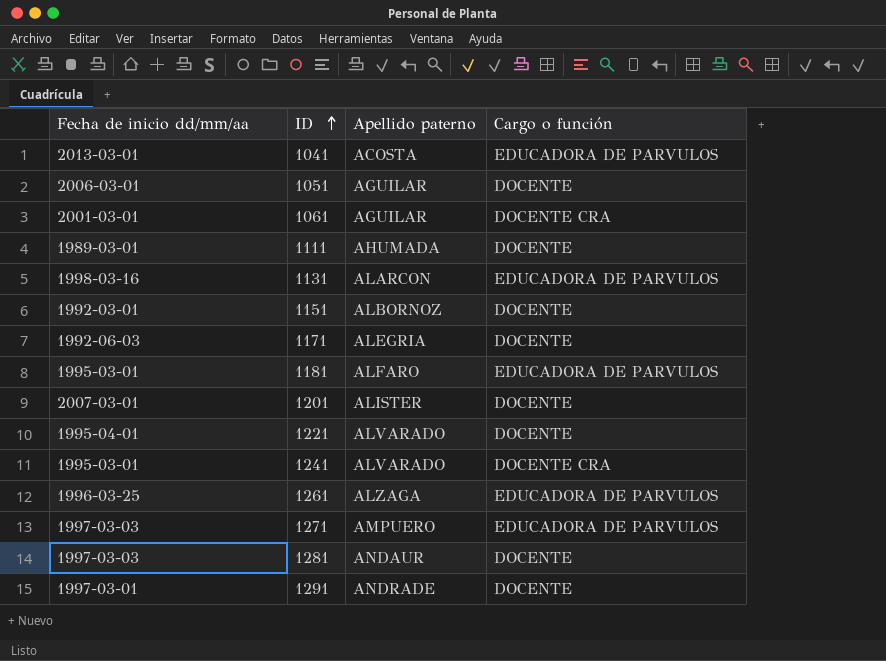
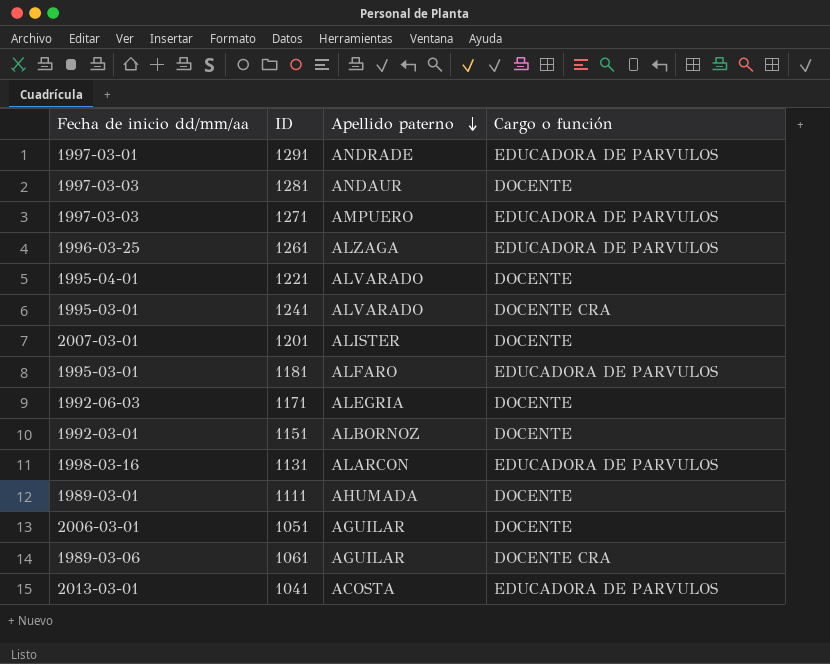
row order: ID ascending -> Apellido paterno descending
1291 | Cargo o función: DOCENTE -> EDUCADORA DE PARVULOS
1061 | Fecha de inicio dd/mm/aa: 2001-03-01 -> 1989-03-06

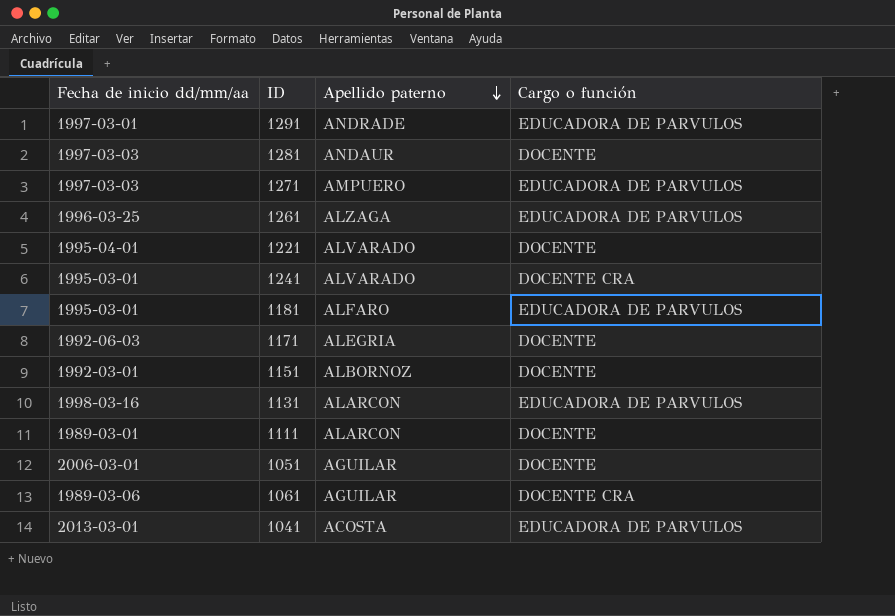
row 1201: 2007-03-01 | ALISTER | DOCENTE -> none
1111 | Apellido paterno: AHUMADA -> ALARCON

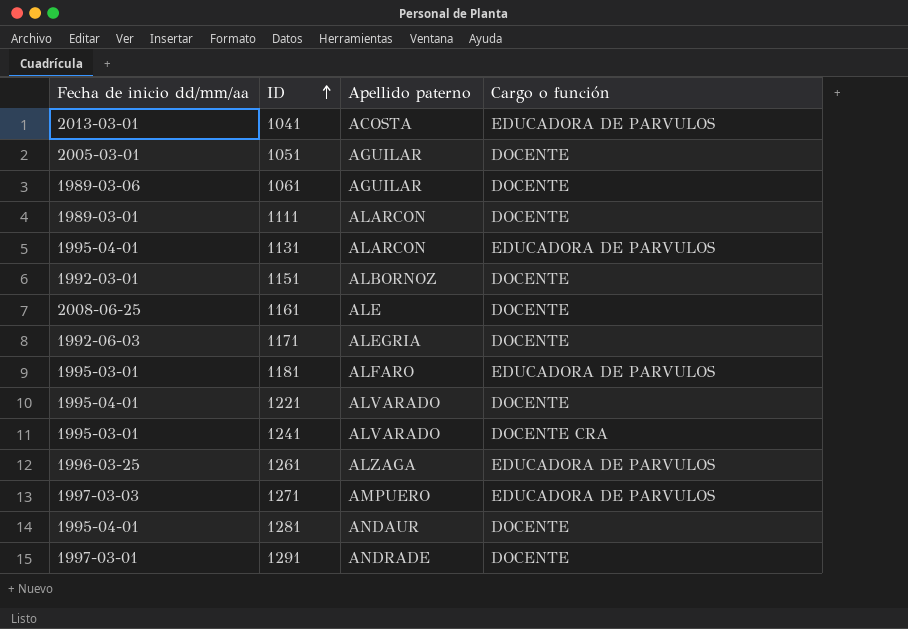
row order: Apellido paterno descending -> ID ascending
1051 | Fecha de inicio dd/mm/aa: 2006-03-01 -> 2005-03-01
1061 | Cargo o función: DOCENTE CRA -> DOCENTE
1131 | Fecha de inicio dd/mm/aa: 1998-03-16 -> 1995-04-01
row 1161: none -> 2008-06-25 | ALE | DOCENTE
1281 | Fecha de inicio dd/mm/aa: 1997-03-03 -> 1995-04-01
1291 | Cargo o función: EDUCADORA DE PARVULOS -> DOCENTE

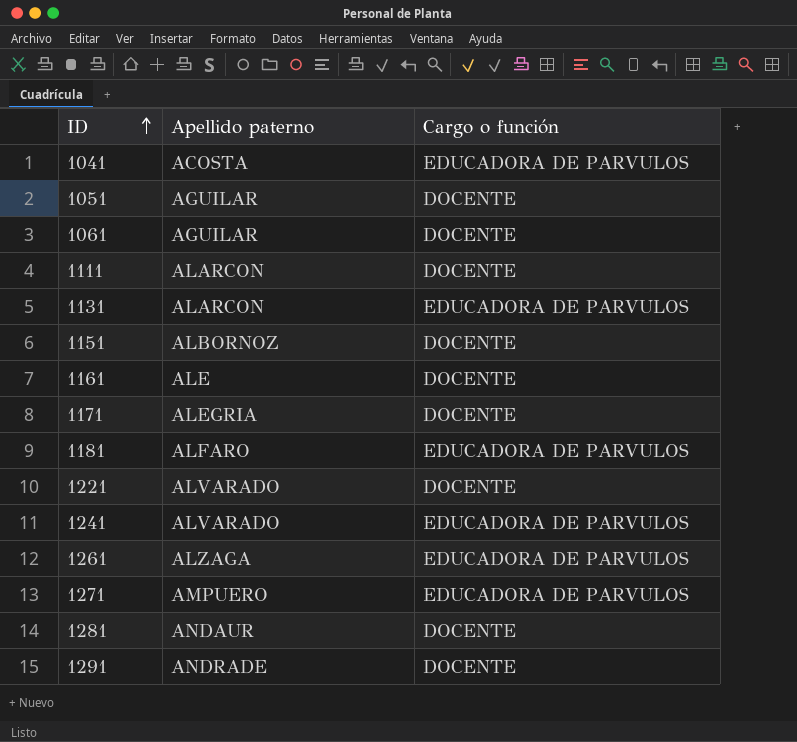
column Fecha de inicio dd/mm/aa | position: 1 -> none
1241 | Cargo o función: DOCENTE CRA -> EDUCADORA DE PARVULOS

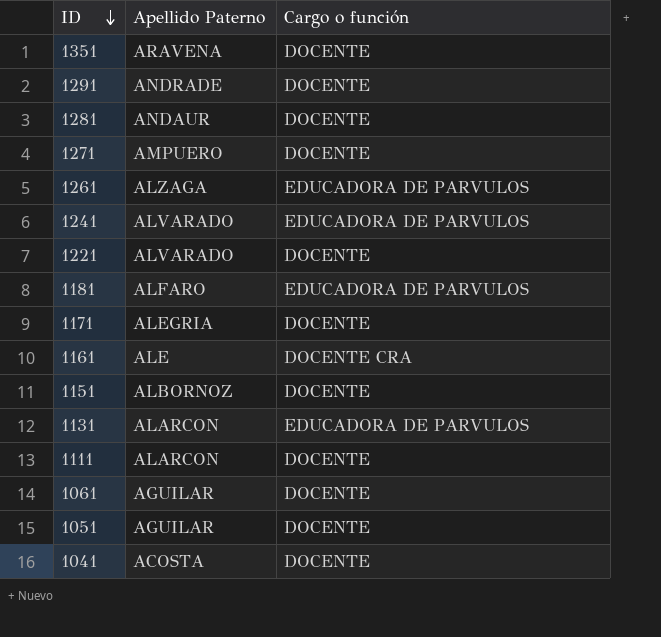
row order: ID ascending -> ID descending
column name: Apellido paterno -> Apellido Paterno
row 1351: none -> ARAVENA | DOCENTE
1271 | Cargo o función: EDUCADORA DE PARVULOS -> DOCENTE
1161 | Cargo o función: DOCENTE -> DOCENTE CRA
1041 | Cargo o función: EDUCADORA DE PARVULOS -> DOCENTE

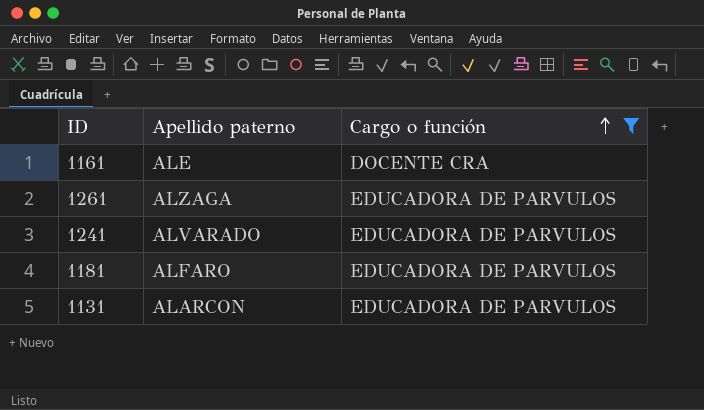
filter: none -> Cargo o función != DOCENTE
row order: ID descending -> Cargo o función ascending
column name: Apellido Paterno -> Apellido paterno

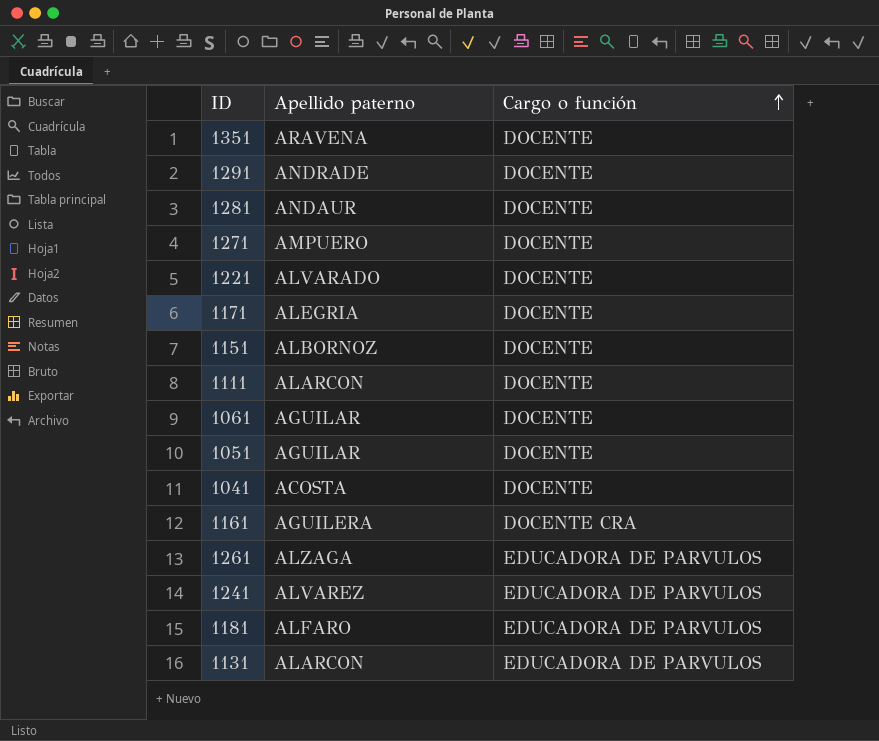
filter: Cargo o función != DOCENTE -> none
1161 | Apellido paterno: ALE -> AGUILERA
1241 | Apellido paterno: ALVARADO -> ALVAREZ

